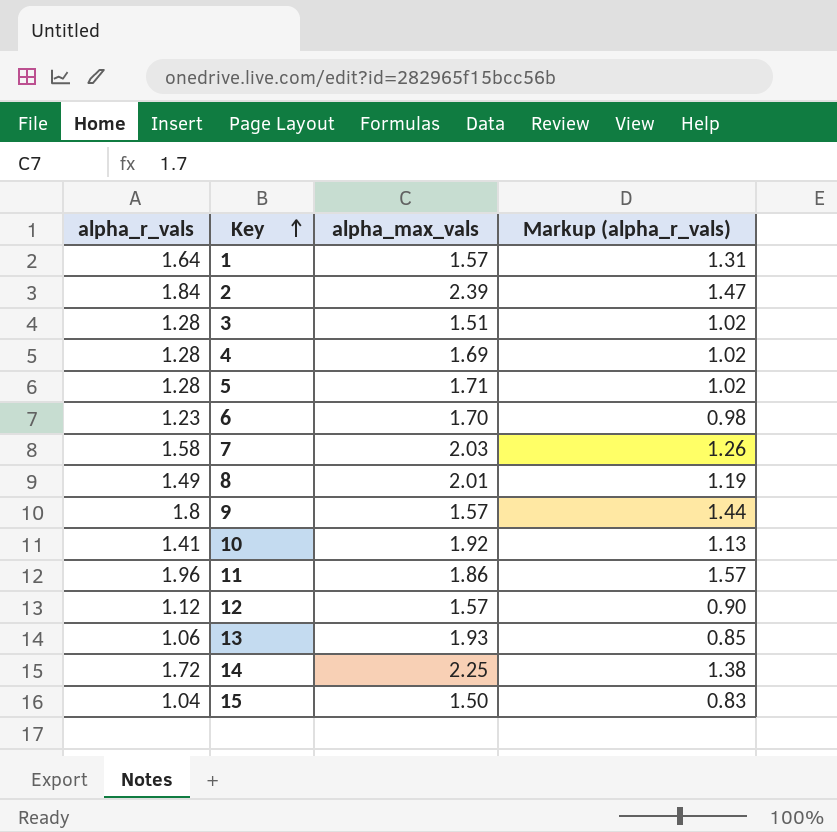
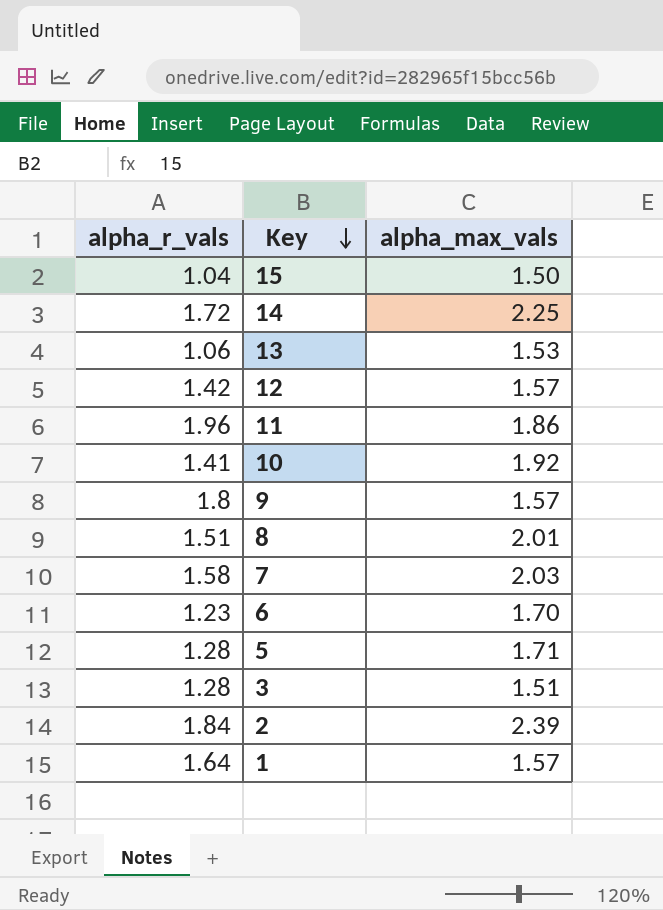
row order: Key ascending -> Key descending
column Markup (alpha_r_vals) | formula: [alpha_r_vals] * 0.8 -> none
row 4: 1.28 | 1.69 | 1.02 -> none
13 | alpha_max_vals: 1.93 -> 1.53
12 | alpha_r_vals: 1.12 -> 1.42
8 | alpha_r_vals: 1.49 -> 1.51

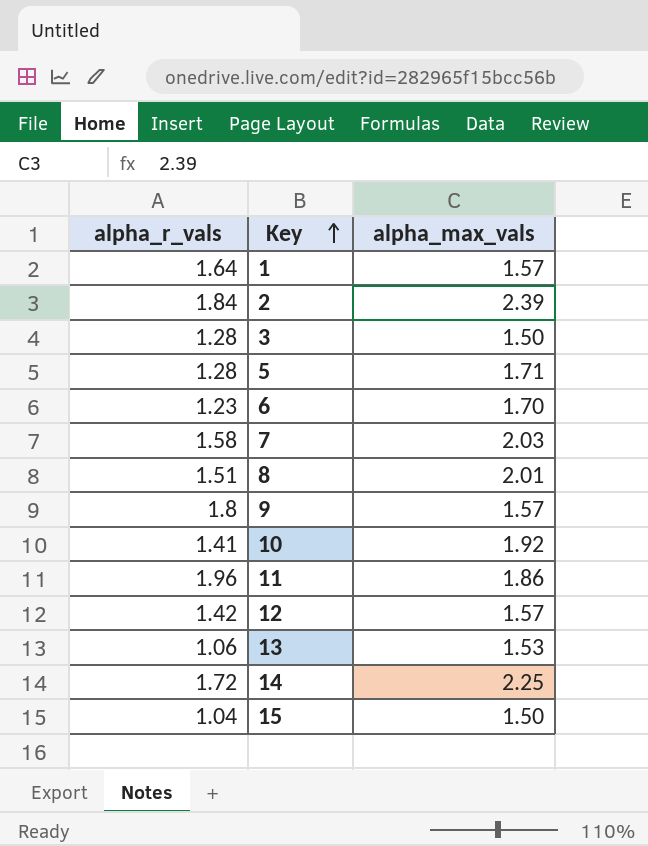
row order: Key descending -> Key ascending
3 | alpha_max_vals: 1.51 -> 1.50

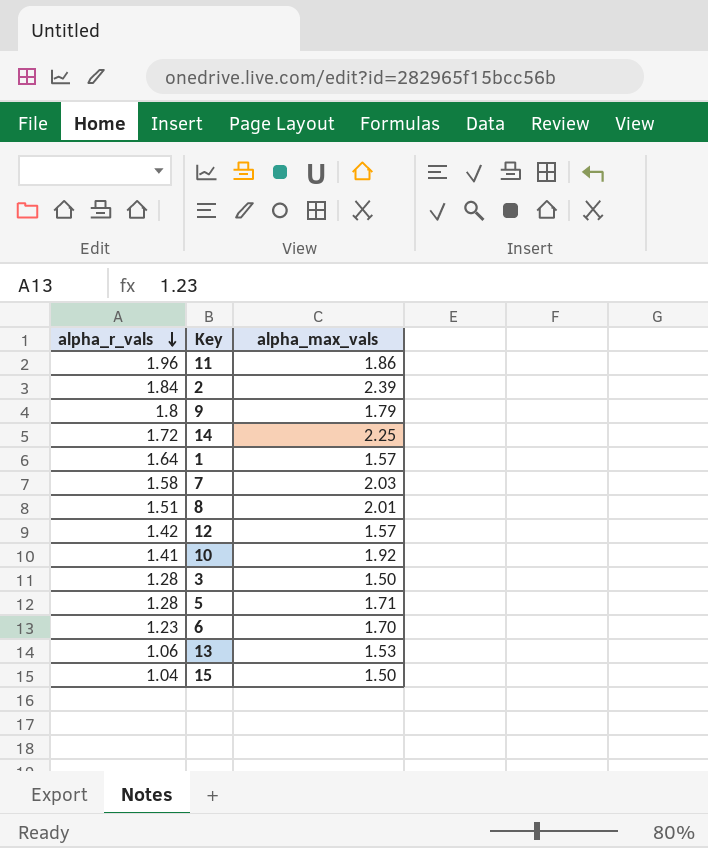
row order: Key ascending -> alpha_r_vals descending
9 | alpha_max_vals: 1.57 -> 1.79

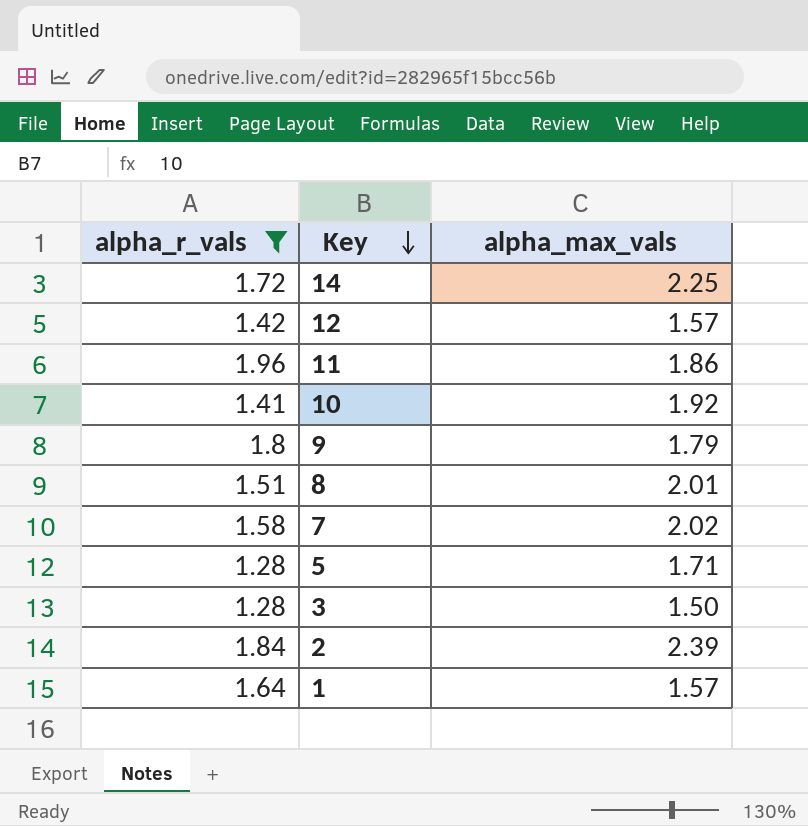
filter: none -> alpha_r_vals >= 1.28
row order: alpha_r_vals descending -> Key descending
7 | alpha_max_vals: 2.03 -> 2.02

